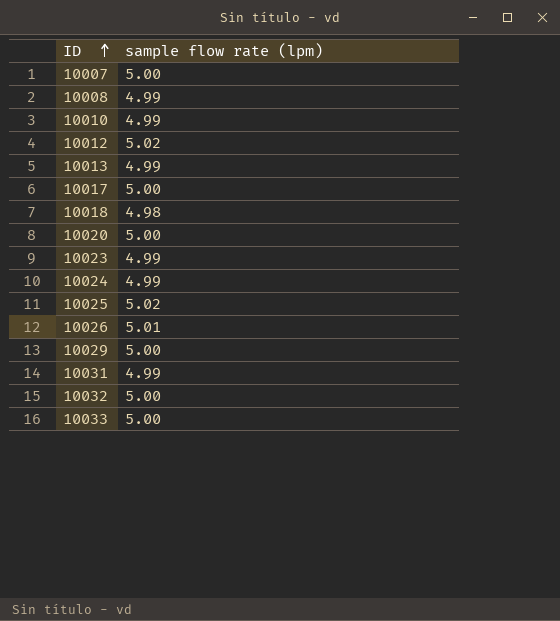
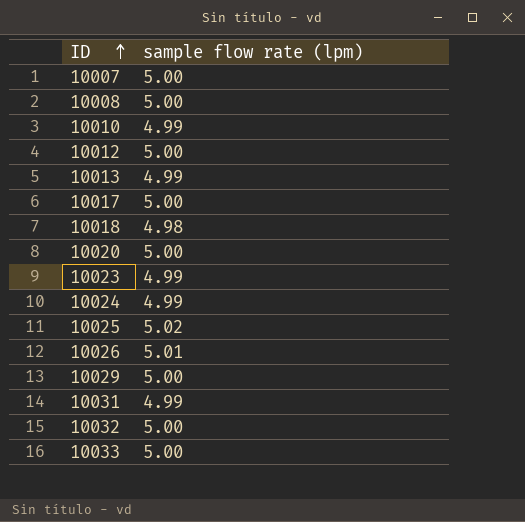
10008 | sample flow rate (lpm): 4.99 -> 5.00
10012 | sample flow rate (lpm): 5.02 -> 5.00

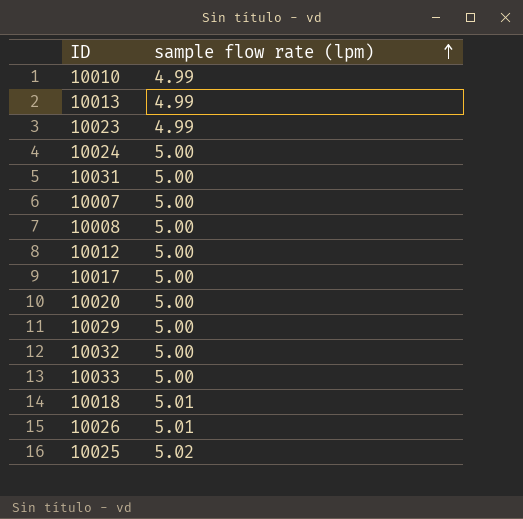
row order: ID ascending -> sample flow rate (lpm) ascending
10024 | sample flow rate (lpm): 4.99 -> 5.00
10031 | sample flow rate (lpm): 4.99 -> 5.00
10018 | sample flow rate (lpm): 4.98 -> 5.01

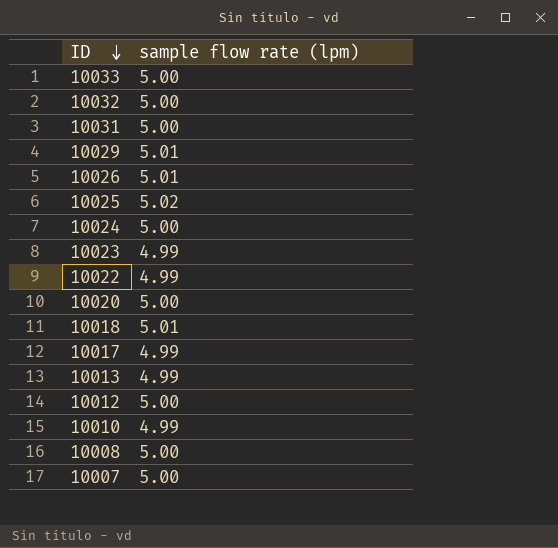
row order: sample flow rate (lpm) ascending -> ID descending
10029 | sample flow rate (lpm): 5.00 -> 5.01
row 10022: none -> 4.99
10017 | sample flow rate (lpm): 5.00 -> 4.99

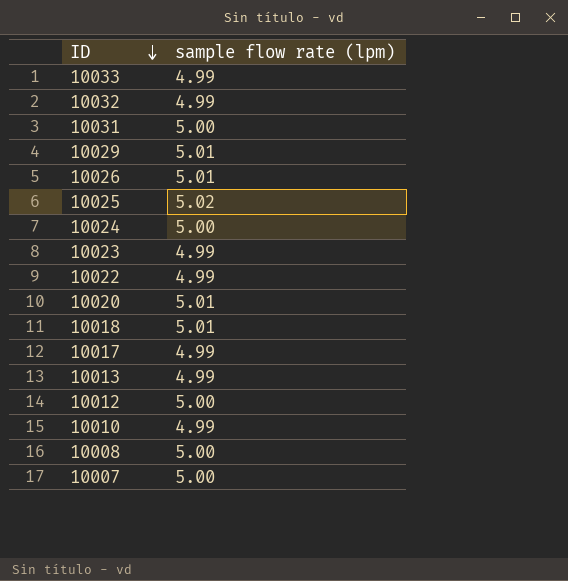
10033 | sample flow rate (lpm): 5.00 -> 4.99
10032 | sample flow rate (lpm): 5.00 -> 4.99
10020 | sample flow rate (lpm): 5.00 -> 5.01

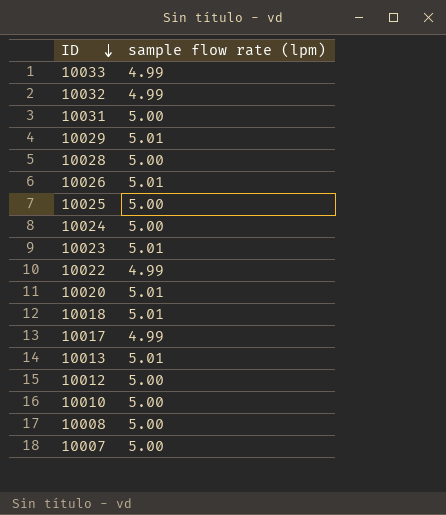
row 10028: none -> 5.00
10025 | sample flow rate (lpm): 5.02 -> 5.00
10023 | sample flow rate (lpm): 4.99 -> 5.01
10013 | sample flow rate (lpm): 4.99 -> 5.01
10010 | sample flow rate (lpm): 4.99 -> 5.00

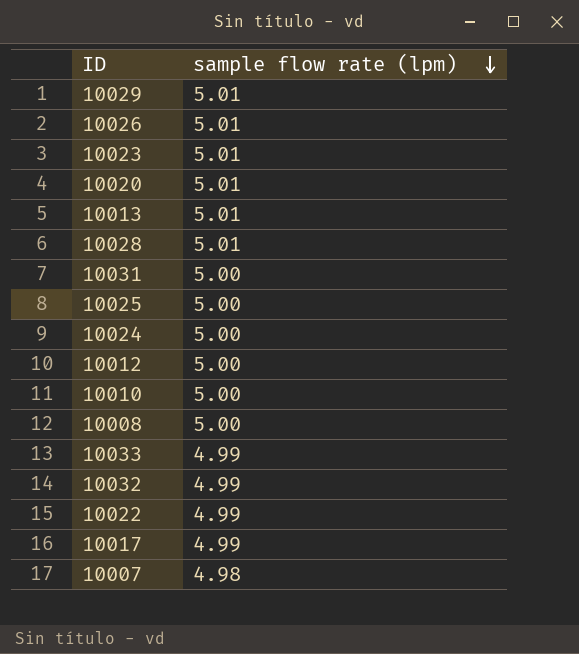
row order: ID descending -> sample flow rate (lpm) descending
row 10018: 5.01 -> none
10028 | sample flow rate (lpm): 5.00 -> 5.01
10007 | sample flow rate (lpm): 5.00 -> 4.98

